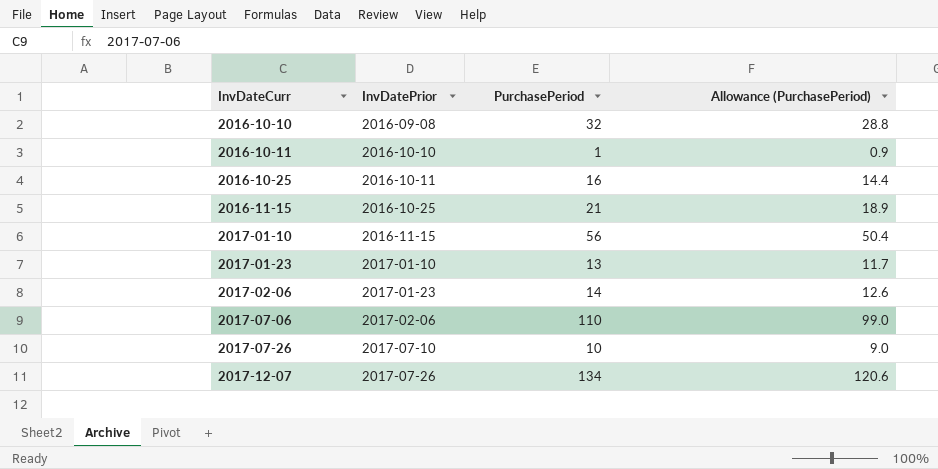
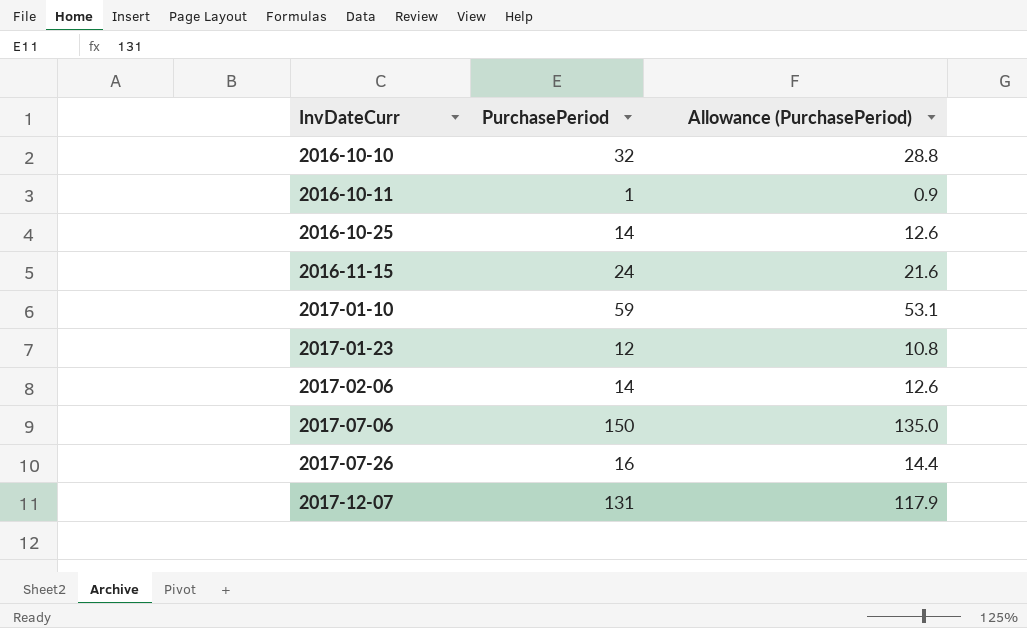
column InvDatePrior | position: 2 -> none
2016-10-25 | PurchasePeriod: 16 -> 14
2016-10-25 | Allowance (PurchasePeriod): 14.4 -> 12.6
2016-11-15 | PurchasePeriod: 21 -> 24
2016-11-15 | Allowance (PurchasePeriod): 18.9 -> 21.6
2017-01-10 | PurchasePeriod: 56 -> 59
2017-01-10 | Allowance (PurchasePeriod): 50.4 -> 53.1
2017-01-23 | PurchasePeriod: 13 -> 12
2017-01-23 | Allowance (PurchasePeriod): 11.7 -> 10.8
2017-07-06 | PurchasePeriod: 110 -> 150
2017-07-06 | Allowance (PurchasePeriod): 99.0 -> 135.0
2017-07-26 | PurchasePeriod: 10 -> 16
2017-07-26 | Allowance (PurchasePeriod): 9.0 -> 14.4
2017-12-07 | PurchasePeriod: 134 -> 131
2017-12-07 | Allowance (PurchasePeriod): 120.6 -> 117.9

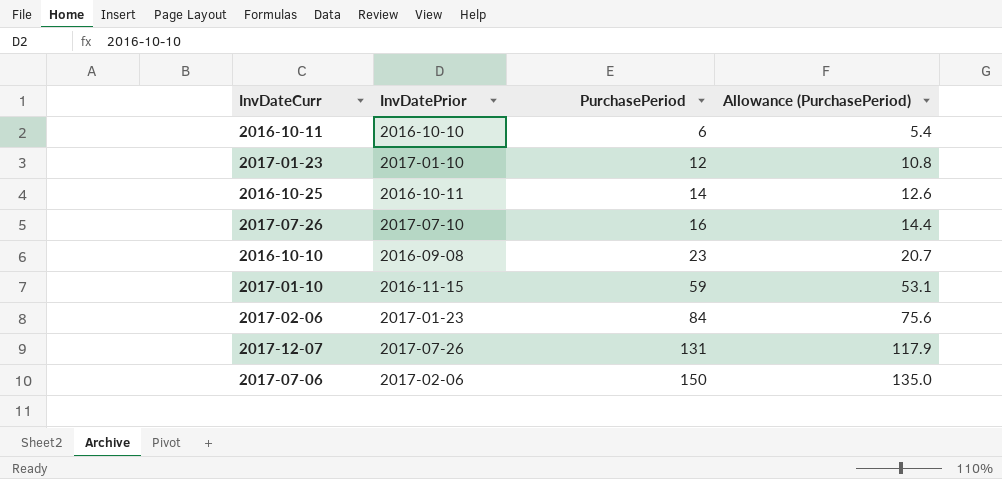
row order: InvDateCurr ascending -> PurchasePeriod ascending
column InvDatePrior | position: none -> 2
row 2016-11-15: 24 | 21.6 -> none
2016-10-11 | PurchasePeriod: 1 -> 6
2016-10-11 | Allowance (PurchasePeriod): 0.9 -> 5.4
2016-10-10 | PurchasePeriod: 32 -> 23
2016-10-10 | Allowance (PurchasePeriod): 28.8 -> 20.7
2017-02-06 | PurchasePeriod: 14 -> 84
2017-02-06 | Allowance (PurchasePeriod): 12.6 -> 75.6

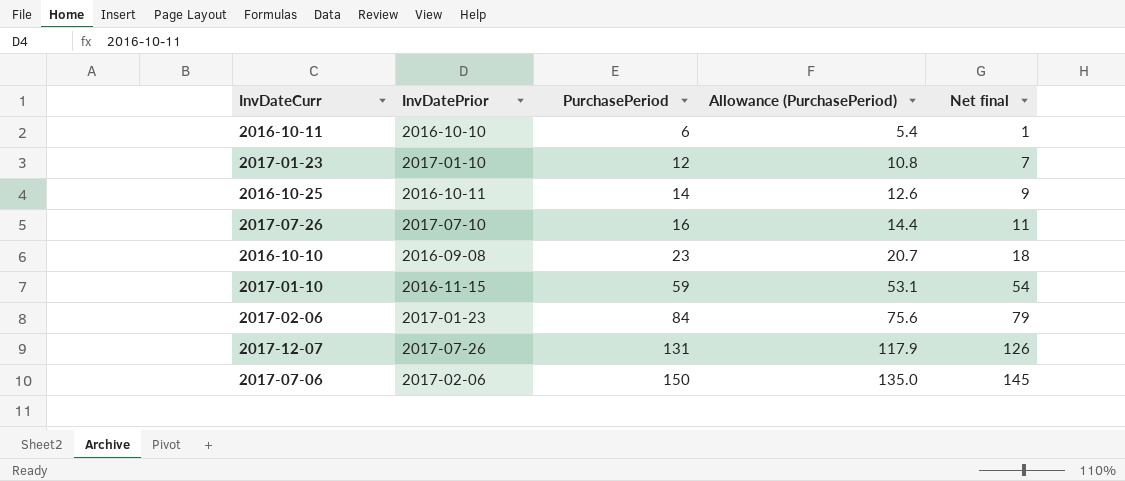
column Net final | formula: none -> [PurchasePeriod] - 5

